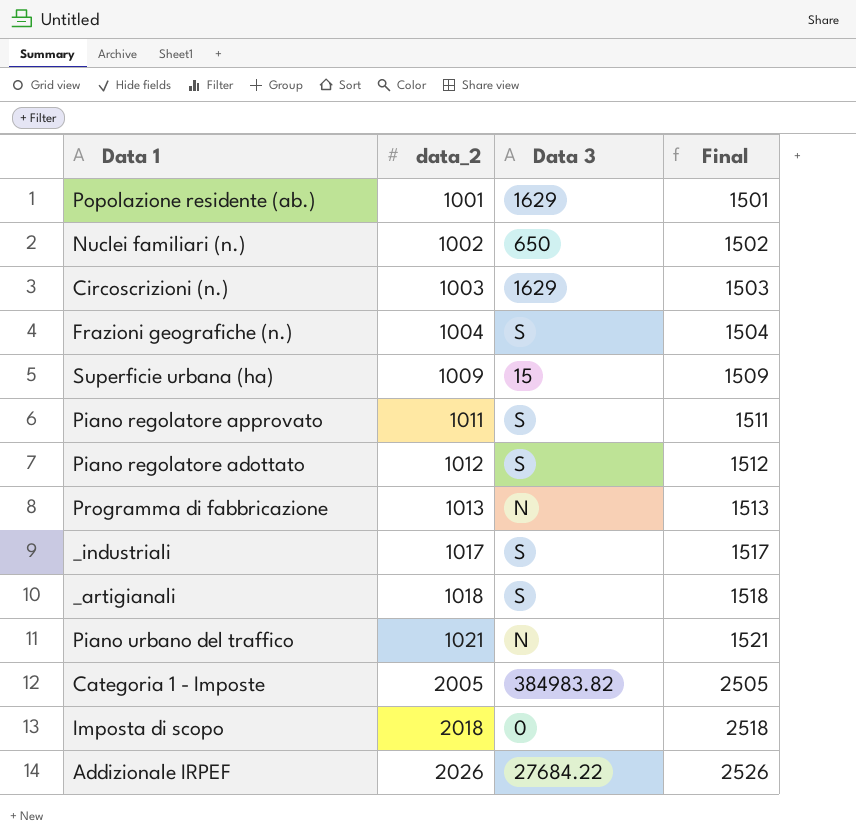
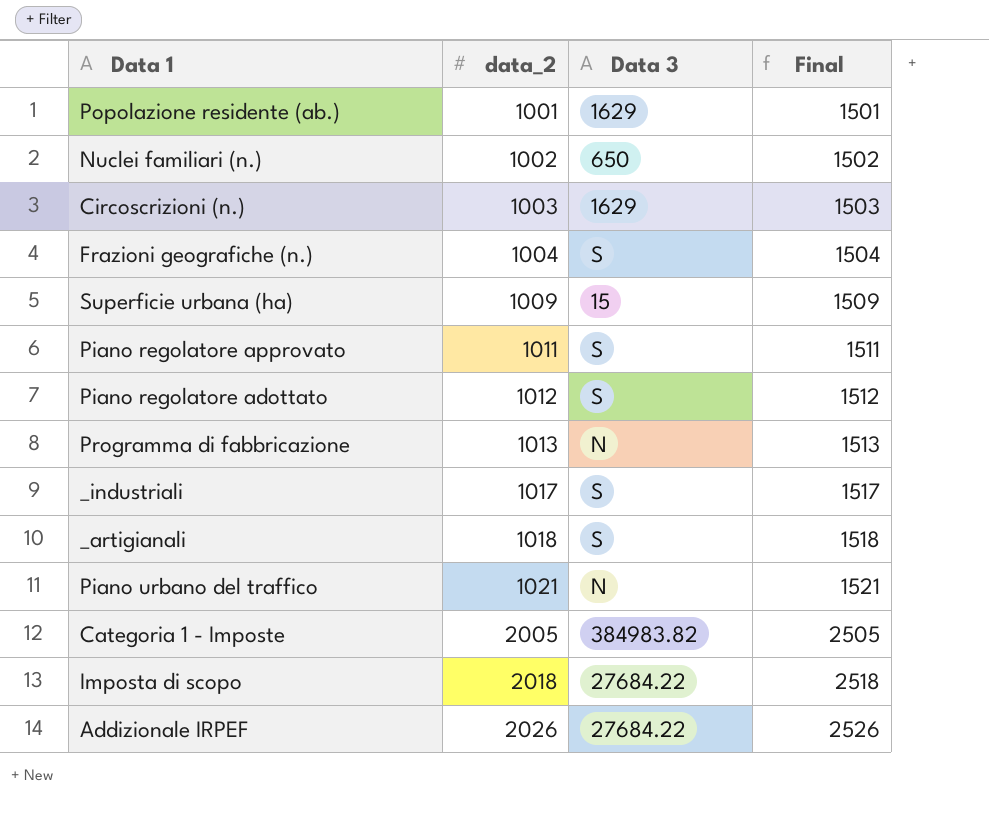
Imposta di scopo | Data 3: 0 -> 27684.22

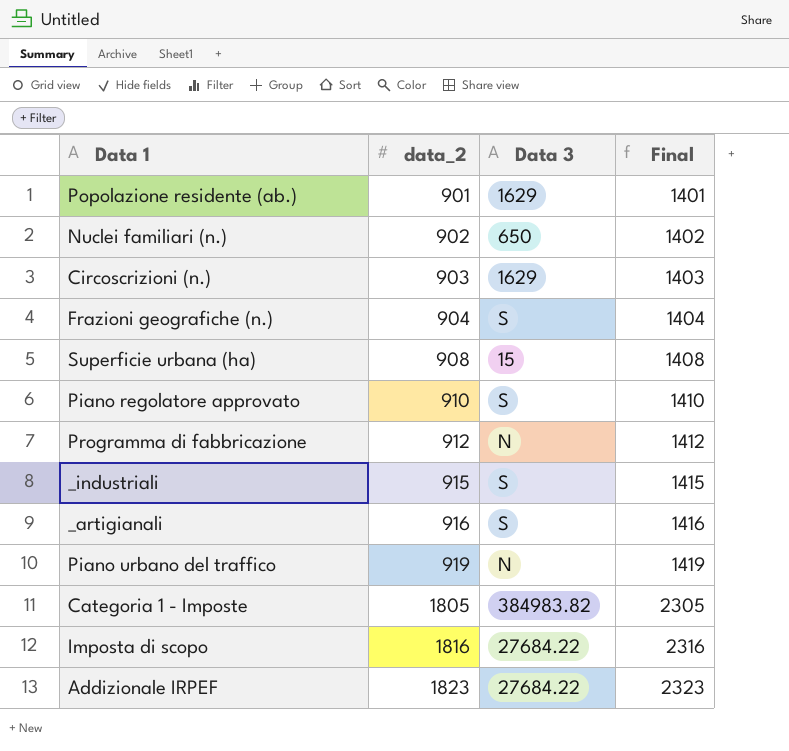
row Piano regolatore adottato: 1012 | S | 1512 -> none
Popolazione residente (ab.) | data_2: 1001 -> 901
Popolazione residente (ab.) | Final: 1501 -> 1401
Nuclei familiari (n.) | data_2: 1002 -> 902
Nuclei familiari (n.) | Final: 1502 -> 1402
Circoscrizioni (n.) | data_2: 1003 -> 903
Circoscrizioni (n.) | Final: 1503 -> 1403
Frazioni geografiche (n.) | data_2: 1004 -> 904
Frazioni geografiche (n.) | Final: 1504 -> 1404
Superficie urbana (ha) | data_2: 1009 -> 908
Superficie urbana (ha) | Final: 1509 -> 1408
Piano regolatore approvato | data_2: 1011 -> 910
Piano regolatore approvato | Final: 1511 -> 1410
Programma di fabbricazione | data_2: 1013 -> 912
Programma di fabbricazione | Final: 1513 -> 1412
_industriali | data_2: 1017 -> 915
_industriali | Final: 1517 -> 1415
_artigianali | data_2: 1018 -> 916
_artigianali | Final: 1518 -> 1416
Piano urbano del traffico | data_2: 1021 -> 919
Piano urbano del traffico | Final: 1521 -> 1419
Categoria 1 - Imposte | data_2: 2005 -> 1805
Categoria 1 - Imposte | Final: 2505 -> 2305
Imposta di scopo | data_2: 2018 -> 1816
Imposta di scopo | Final: 2518 -> 2316
Addizionale IRPEF | data_2: 2026 -> 1823
Addizionale IRPEF | Final: 2526 -> 2323

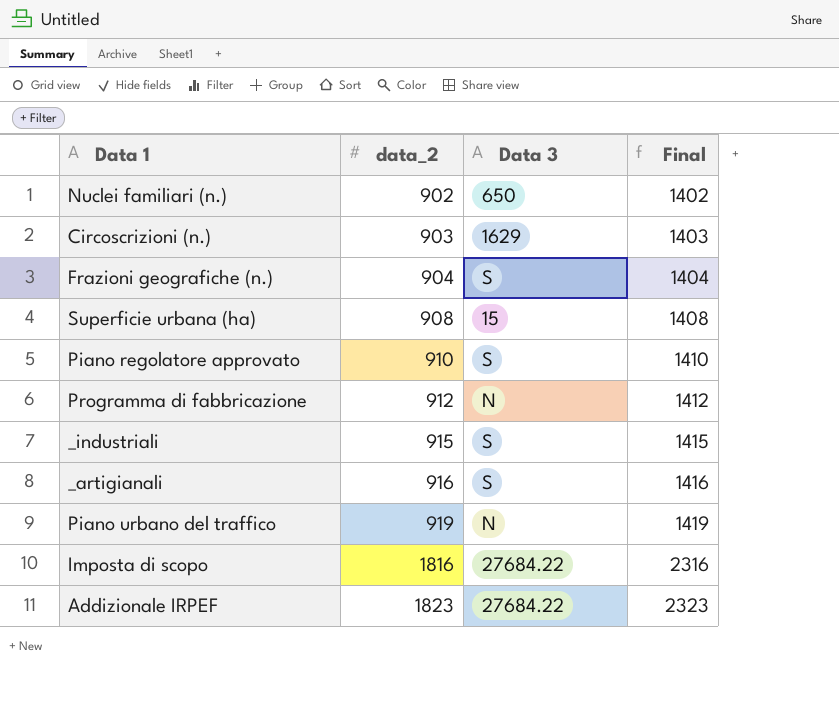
row Popolazione residente (ab.): 901 | 1629 | 1401 -> none
row Categoria 1 - Imposte: 1805 | 384983.82 | 2305 -> none

